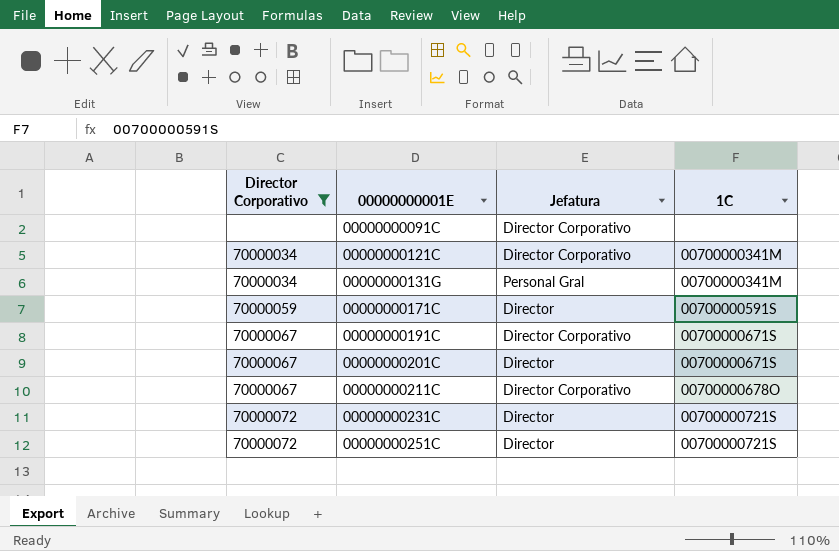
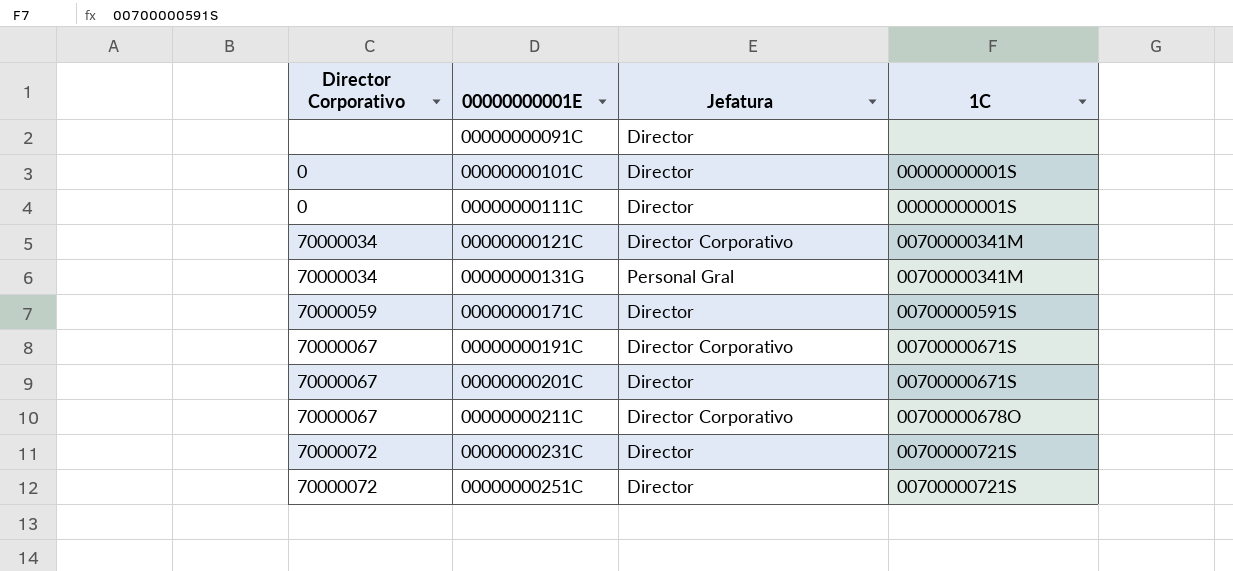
filter: Director Corporativo != 0 -> none
00000000091C | Jefatura: Director Corporativo -> Director

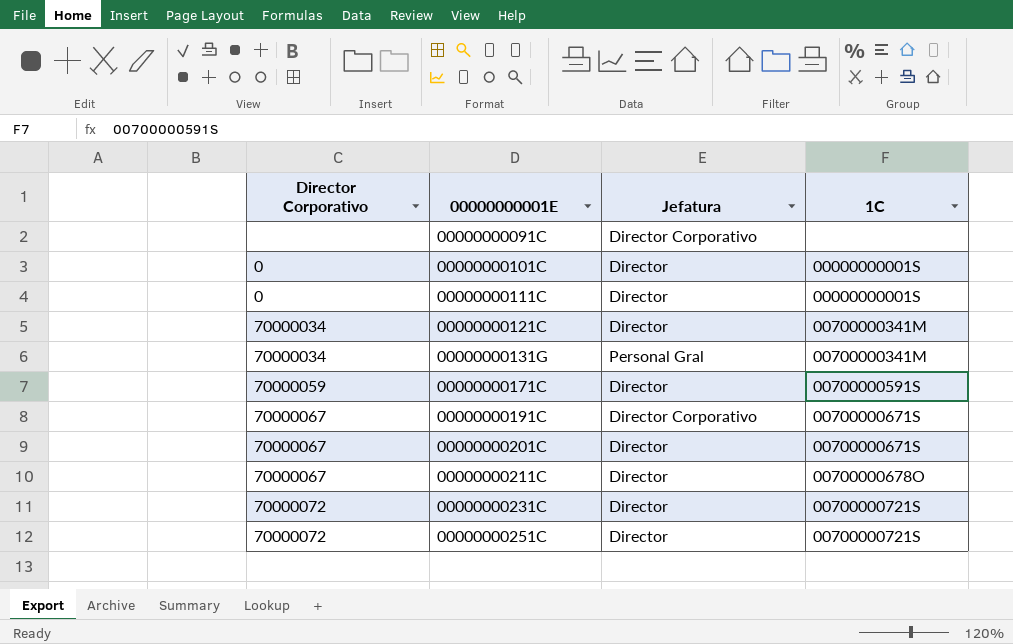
00000000091C | Jefatura: Director -> Director Corporativo
00000000121C | Jefatura: Director Corporativo -> Director
00000000211C | Jefatura: Director Corporativo -> Director

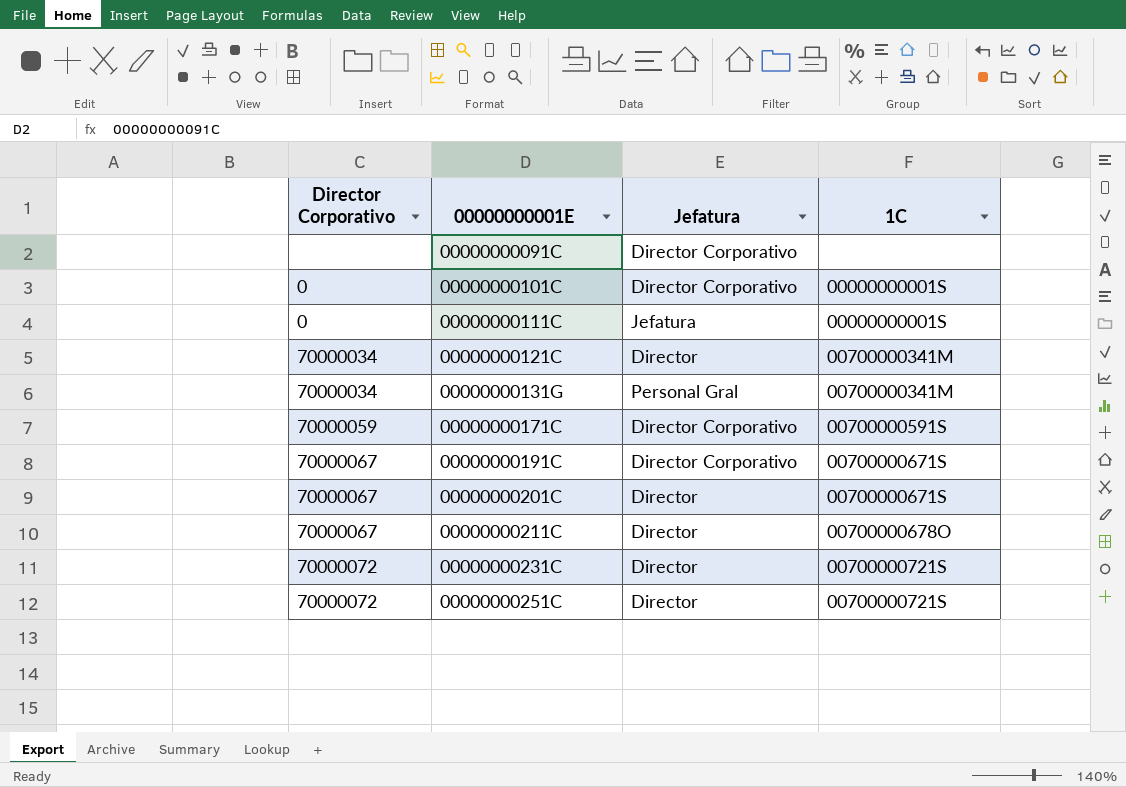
00000000101C | Jefatura: Director -> Director Corporativo
00000000111C | Jefatura: Director -> Jefatura
00000000171C | Jefatura: Director -> Director Corporativo

